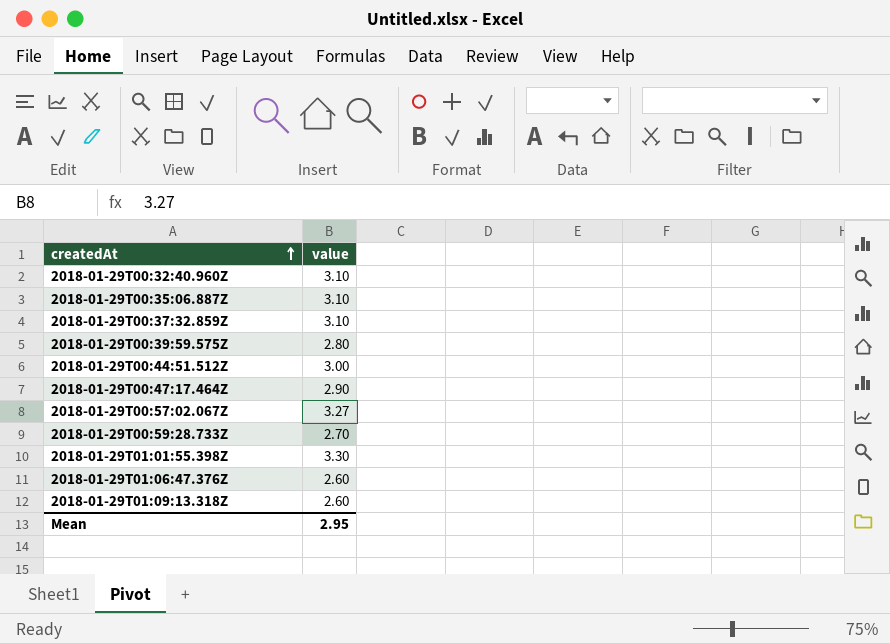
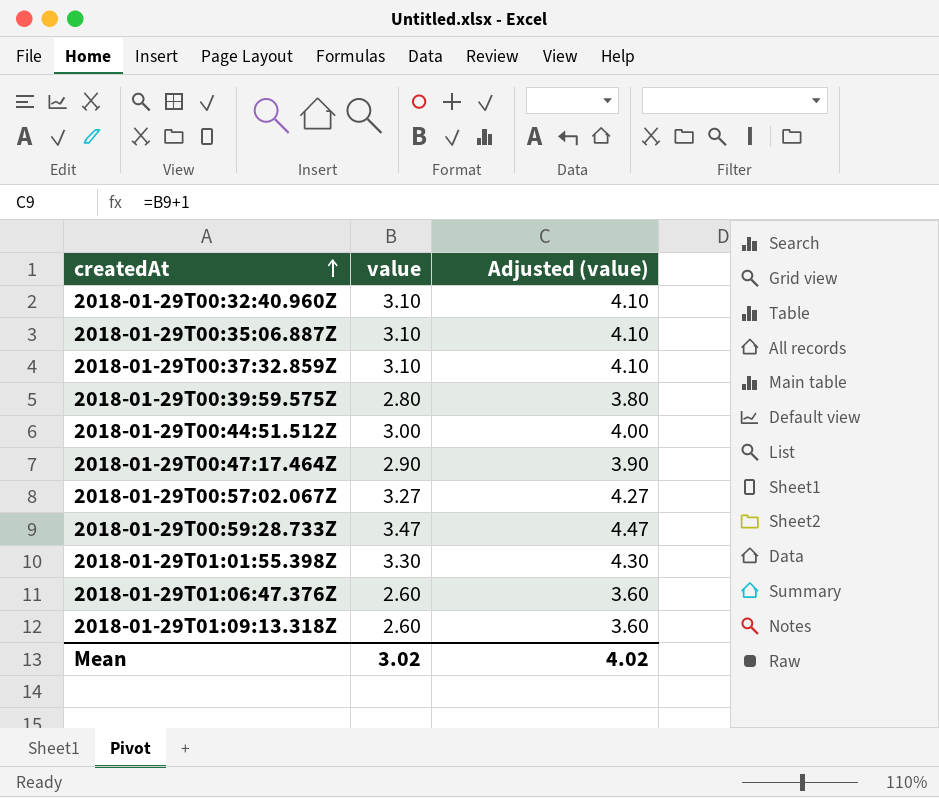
column Adjusted (value) | formula: none -> [value] + 1
2018-01-29T00:59:28.733Z | value: 2.70 -> 3.47
Mean | value: 2.95 -> 3.02

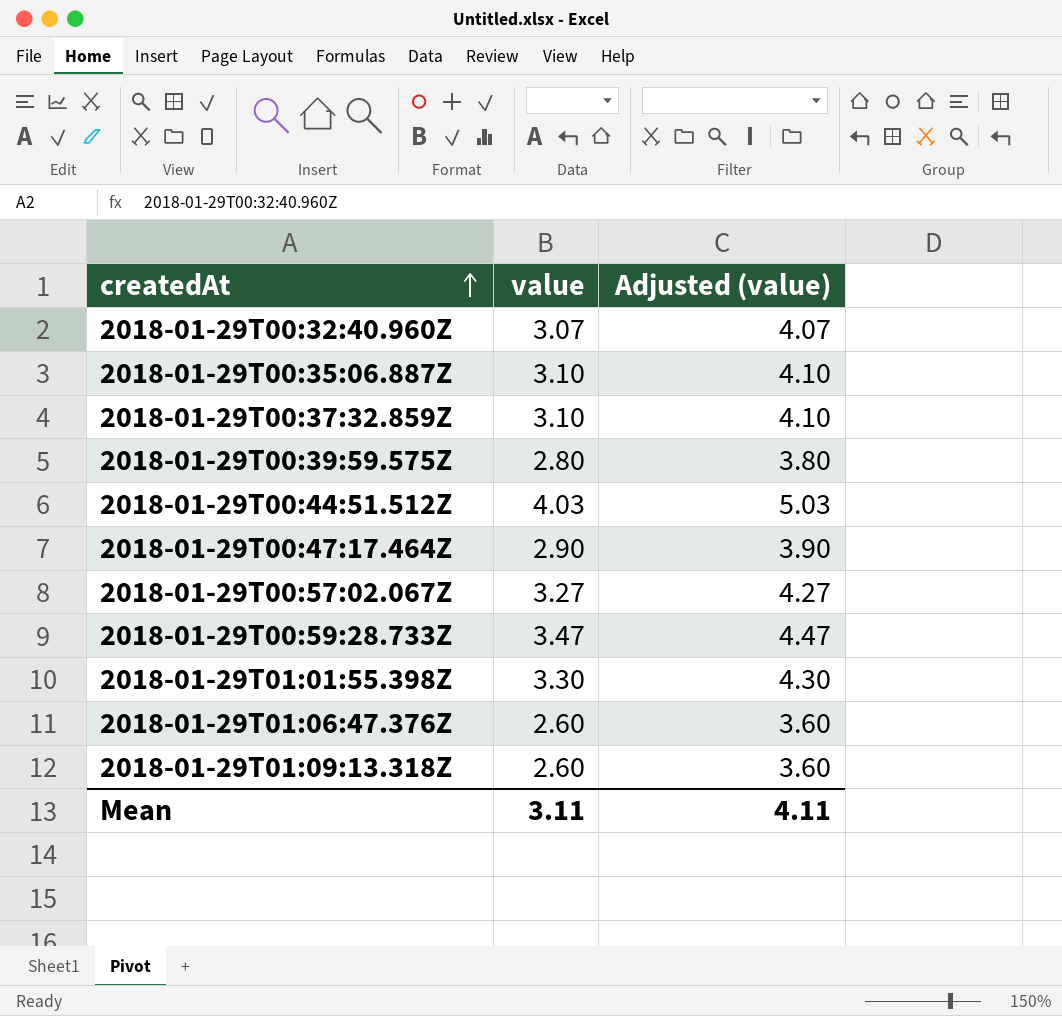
2018-01-29T00:32:40.960Z | value: 3.10 -> 3.07
2018-01-29T00:32:40.960Z | Adjusted (value): 4.10 -> 4.07
2018-01-29T00:44:51.512Z | value: 3.00 -> 4.03
2018-01-29T00:44:51.512Z | Adjusted (value): 4.00 -> 5.03
Mean | value: 3.02 -> 3.11
Mean | Adjusted (value): 4.02 -> 4.11

